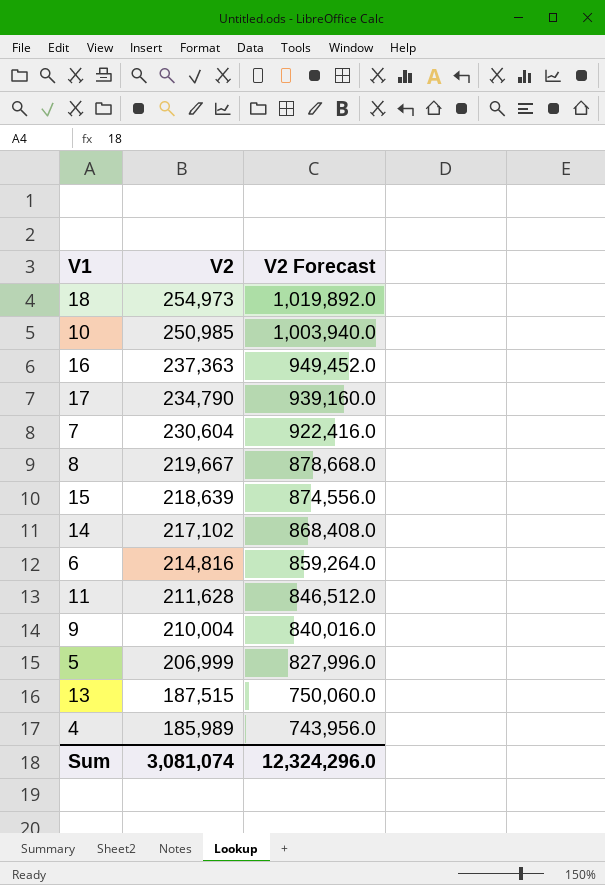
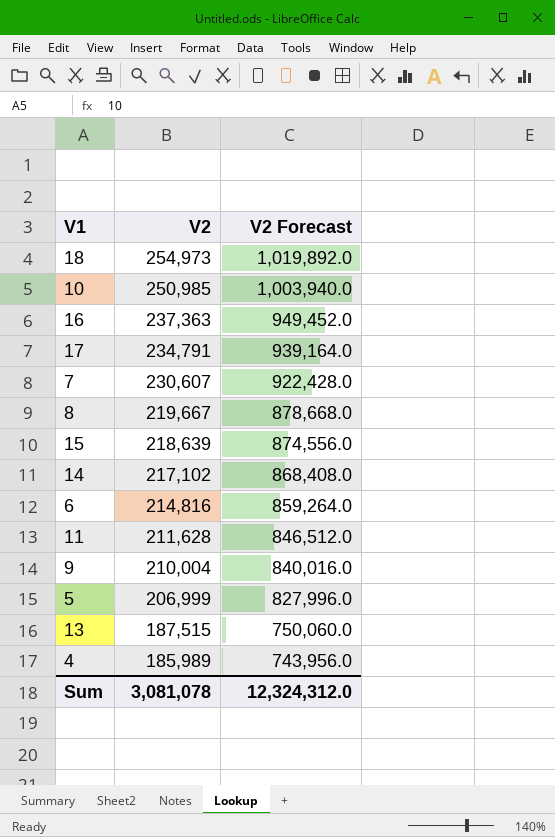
17 | V2: 234,790 -> 234,791
17 | V2 Forecast: 939,160.0 -> 939,164.0
7 | V2: 230,604 -> 230,607
7 | V2 Forecast: 922,416.0 -> 922,428.0
Sum | V2: 3,081,074 -> 3,081,078
Sum | V2 Forecast: 12,324,296.0 -> 12,324,312.0

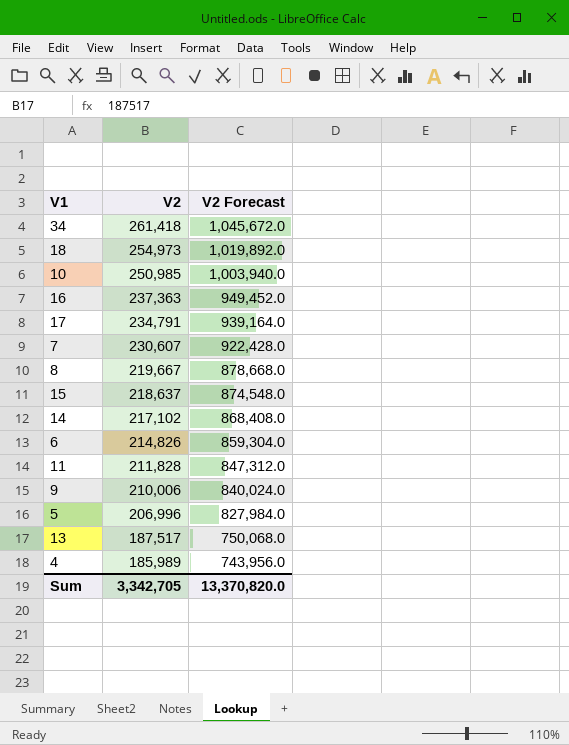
row 34: none -> 261,418 | 1,045,672.0
15 | V2: 218,639 -> 218,637
15 | V2 Forecast: 874,556.0 -> 874,548.0
6 | V2: 214,816 -> 214,826
6 | V2 Forecast: 859,264.0 -> 859,304.0
11 | V2: 211,628 -> 211,828
11 | V2 Forecast: 846,512.0 -> 847,312.0
9 | V2: 210,004 -> 210,006
9 | V2 Forecast: 840,016.0 -> 840,024.0
5 | V2: 206,999 -> 206,996
5 | V2 Forecast: 827,996.0 -> 827,984.0
13 | V2: 187,515 -> 187,517
13 | V2 Forecast: 750,060.0 -> 750,068.0
Sum | V2: 3,081,078 -> 3,342,705
Sum | V2 Forecast: 12,324,312.0 -> 13,370,820.0

